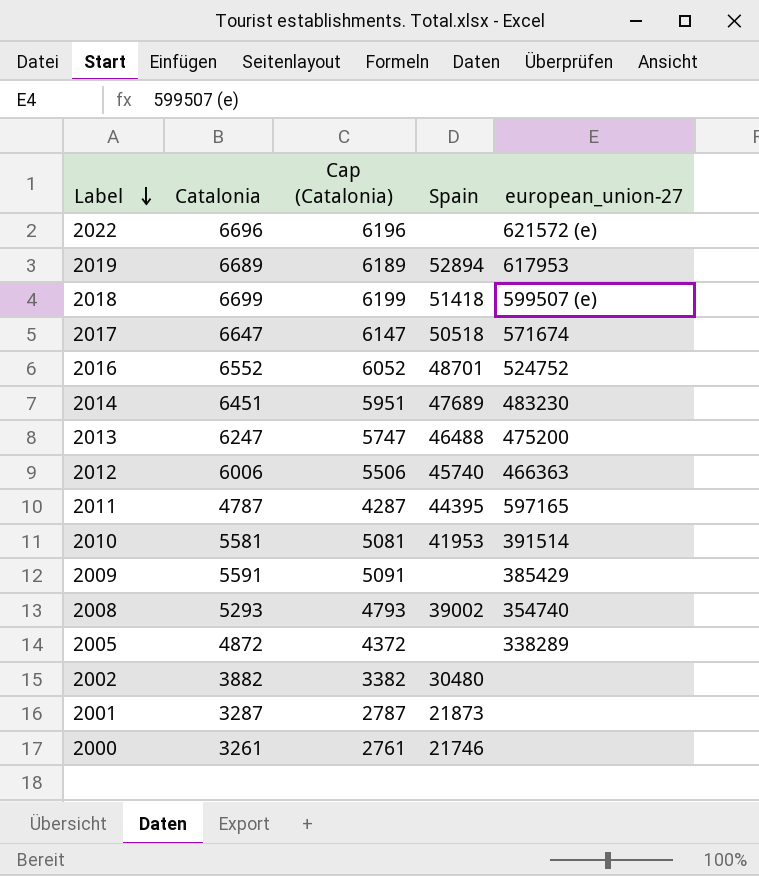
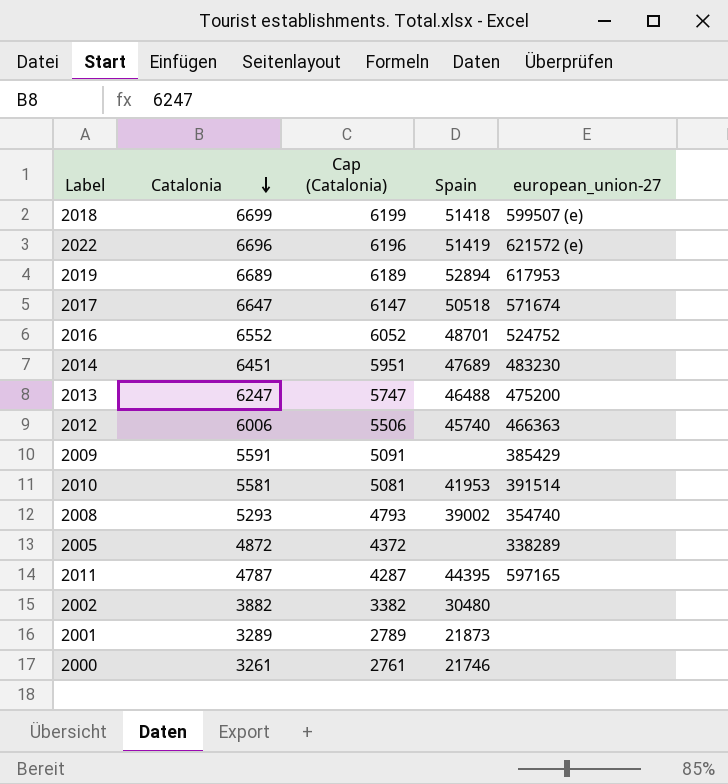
row order: Label descending -> Catalonia descending
2022 | Spain: none -> 51419
2001 | Catalonia: 3287 -> 3289
2001 | Cap (Catalonia): 2787 -> 2789

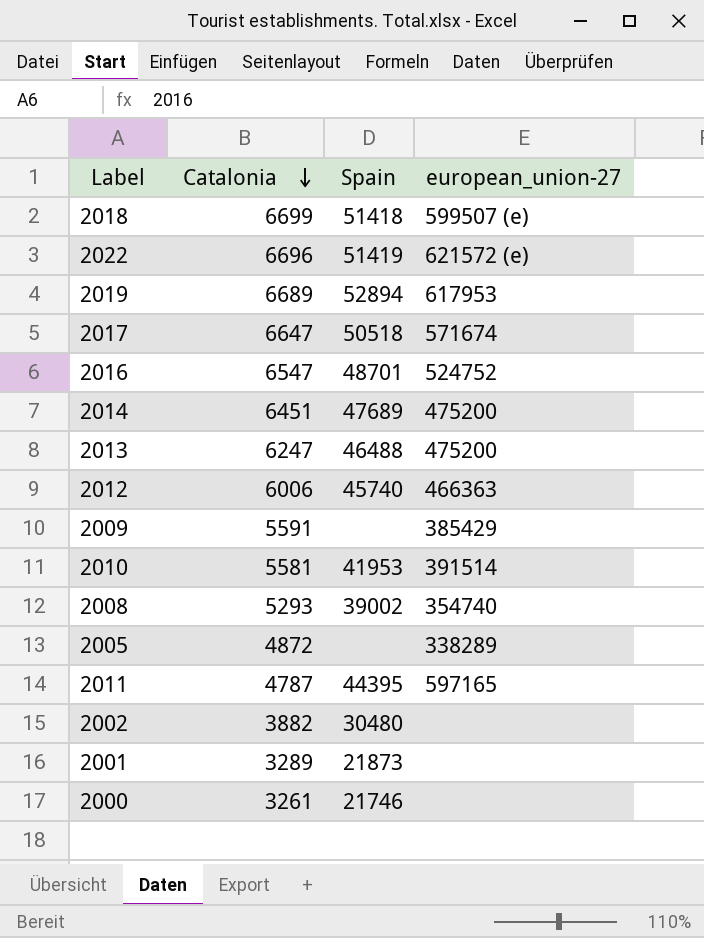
column Cap (Catalonia) | formula: [Catalonia] - 500 -> none
2016 | Catalonia: 6552 -> 6547
2014 | european_union-27: 483230 -> 475200

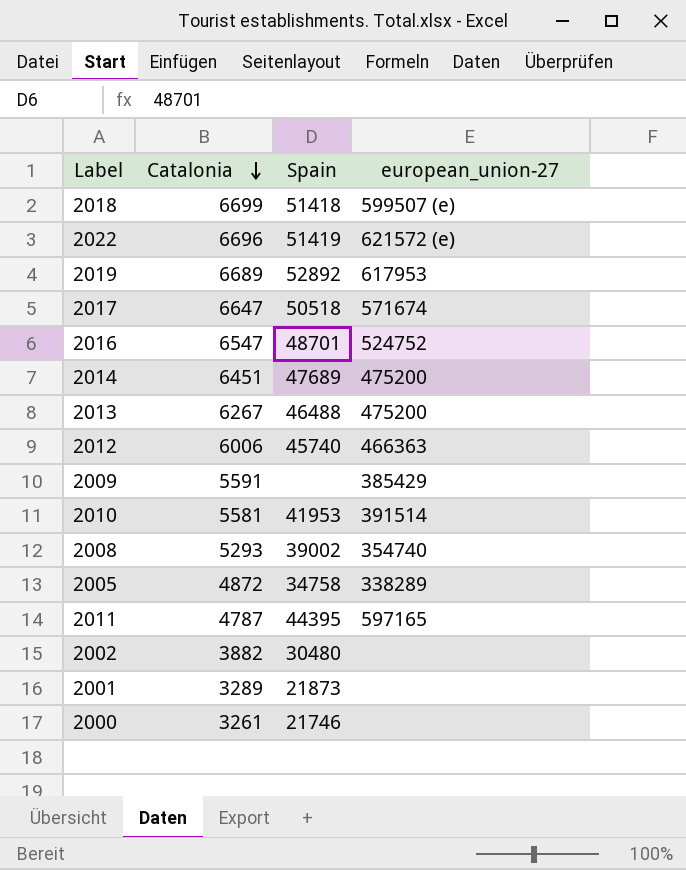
2019 | Spain: 52894 -> 52892
2013 | Catalonia: 6247 -> 6267
2005 | Spain: none -> 34758

